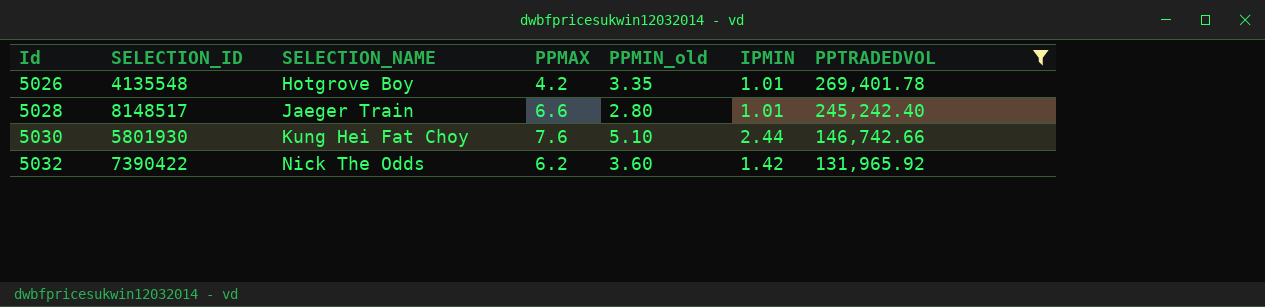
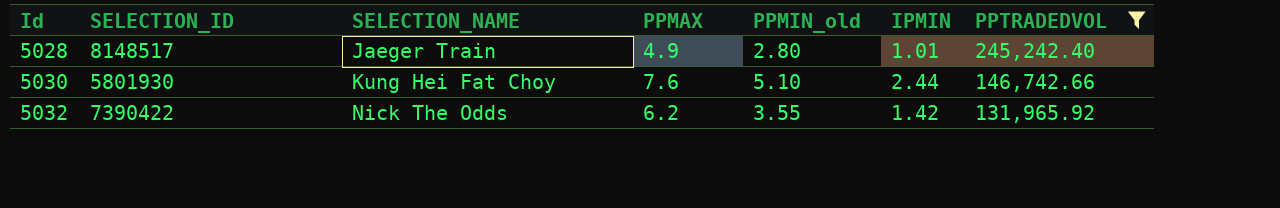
row 5026: 4135548 | Hotgrove Boy | 4.2 | 3.35 | 1.01 | 269,401.78 -> none
5028 | PPMAX: 6.6 -> 4.9
5032 | PPMIN_old: 3.60 -> 3.55

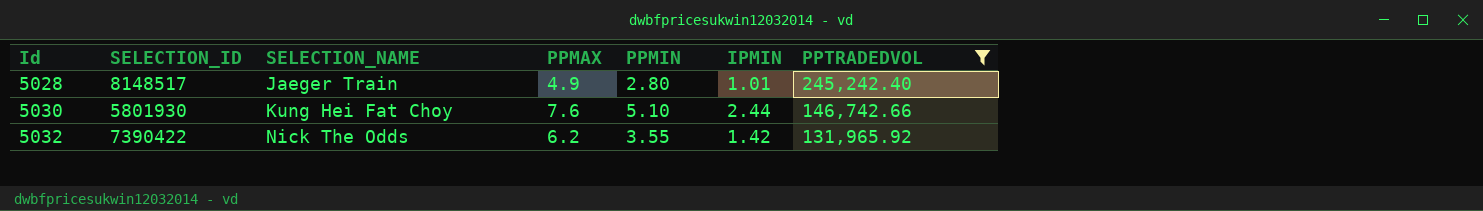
column name: PPMIN_old -> PPMIN

